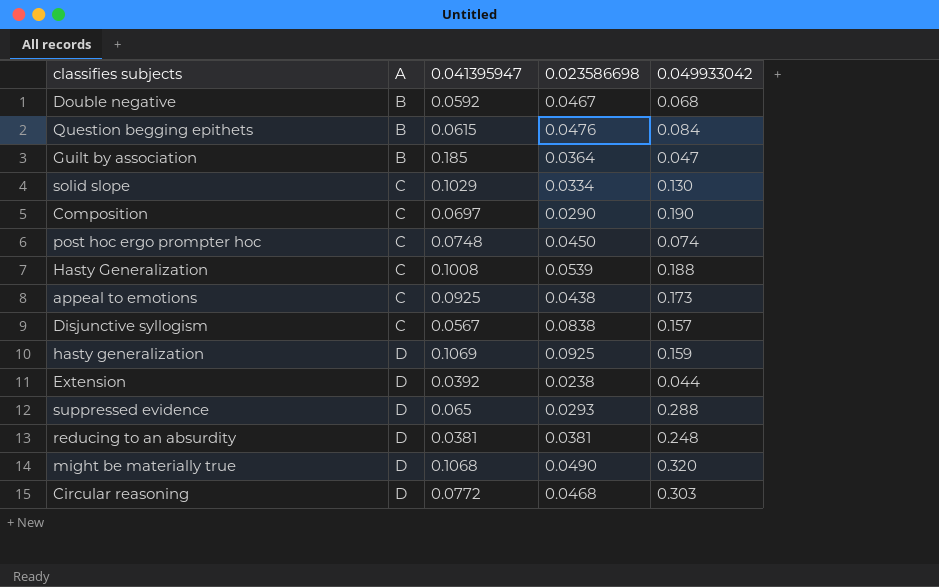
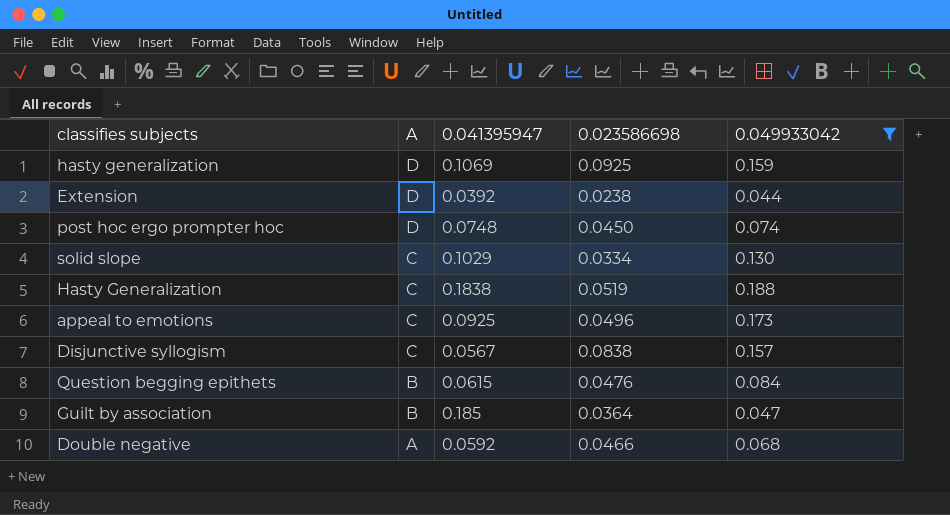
filter: none -> 0.049933042 <= 0.188
row order: A ascending -> A descending
post hoc ergo prompter hoc | A: C -> D
Hasty Generalization | 0.041395947: 0.1008 -> 0.1838
Hasty Generalization | 0.023586698: 0.0539 -> 0.0519
appeal to emotions | 0.023586698: 0.0438 -> 0.0496
Double negative | A: B -> A
Double negative | 0.023586698: 0.0467 -> 0.0466

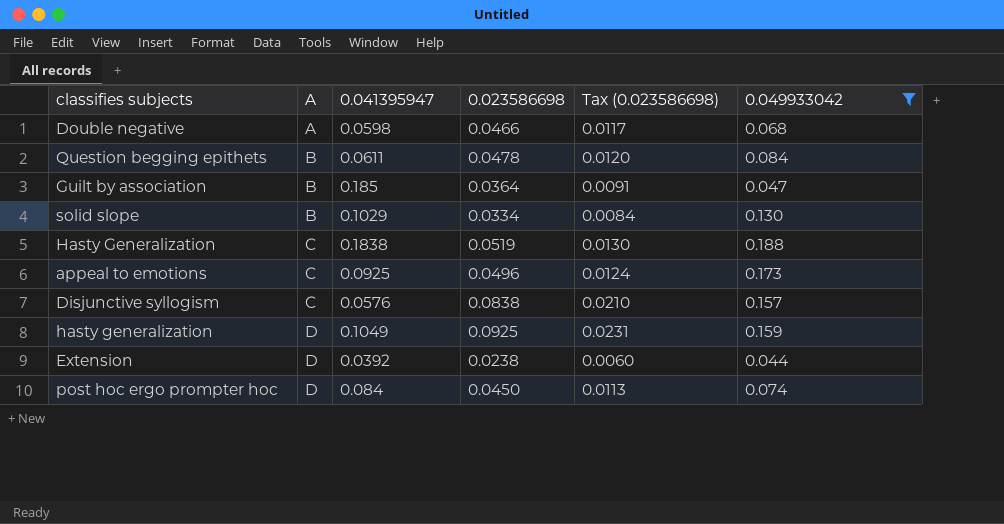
row order: A descending -> A ascending
column Tax (0.023586698) | formula: none -> [0.023586698] * 0.25
Double negative | 0.041395947: 0.0592 -> 0.0598
Question begging epithets | 0.041395947: 0.0615 -> 0.0611
Question begging epithets | 0.023586698: 0.0476 -> 0.0478
solid slope | A: C -> B
Disjunctive syllogism | 0.041395947: 0.0567 -> 0.0576
hasty generalization | 0.041395947: 0.1069 -> 0.1049
post hoc ergo prompter hoc | 0.041395947: 0.0748 -> 0.084

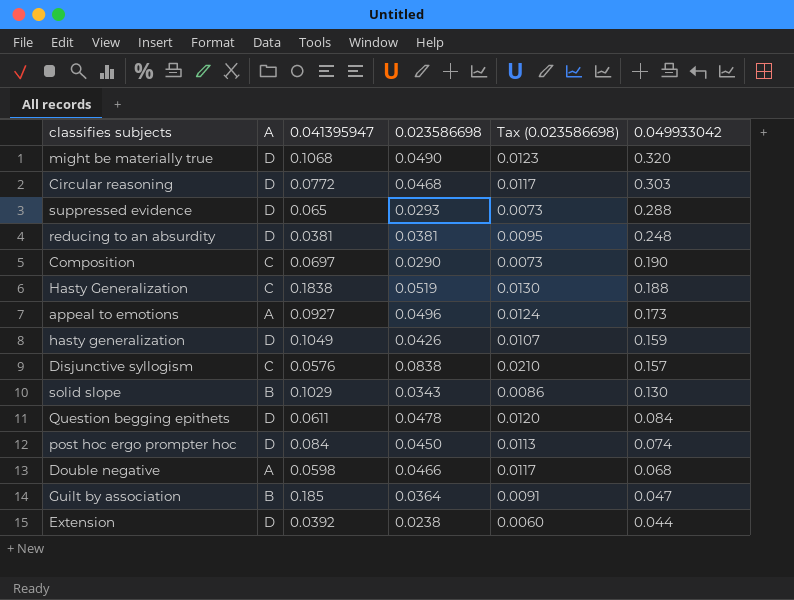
filter: 0.049933042 <= 0.188 -> none
row order: A ascending -> 0.049933042 descending
appeal to emotions | A: C -> A
appeal to emotions | 0.041395947: 0.0925 -> 0.0927
hasty generalization | 0.023586698: 0.0925 -> 0.0426
hasty generalization | Tax (0.023586698): 0.0231 -> 0.0107
solid slope | 0.023586698: 0.0334 -> 0.0343
solid slope | Tax (0.023586698): 0.0084 -> 0.0086
Question begging epithets | A: B -> D

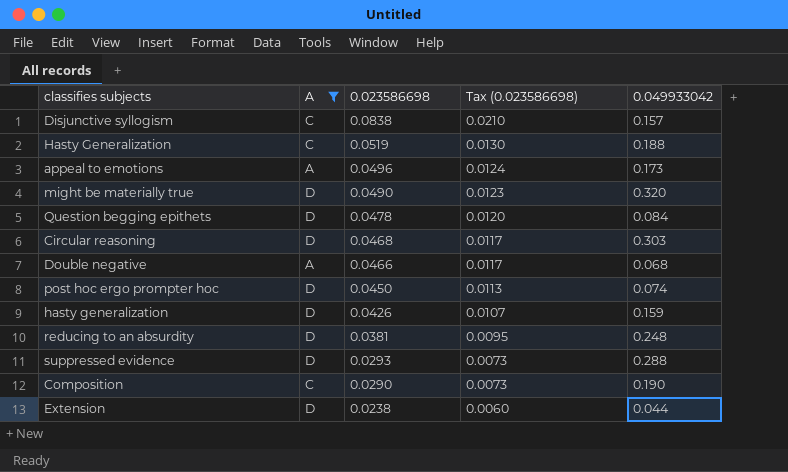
filter: none -> A != B
row order: 0.049933042 descending -> 0.023586698 descending
column 0.041395947 | position: 3 -> none

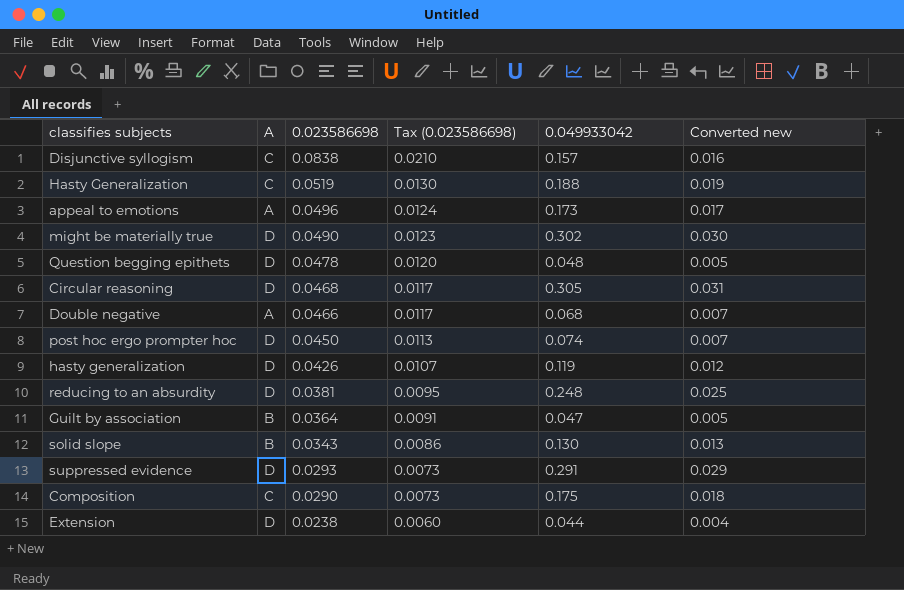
filter: A != B -> none
column Converted new | formula: none -> [0.049933042] * 0.1
might be materially true | 0.049933042: 0.320 -> 0.302
Question begging epithets | 0.049933042: 0.084 -> 0.048
Circular reasoning | 0.049933042: 0.303 -> 0.305
hasty generalization | 0.049933042: 0.159 -> 0.119
suppressed evidence | 0.049933042: 0.288 -> 0.291
Composition | 0.049933042: 0.190 -> 0.175

